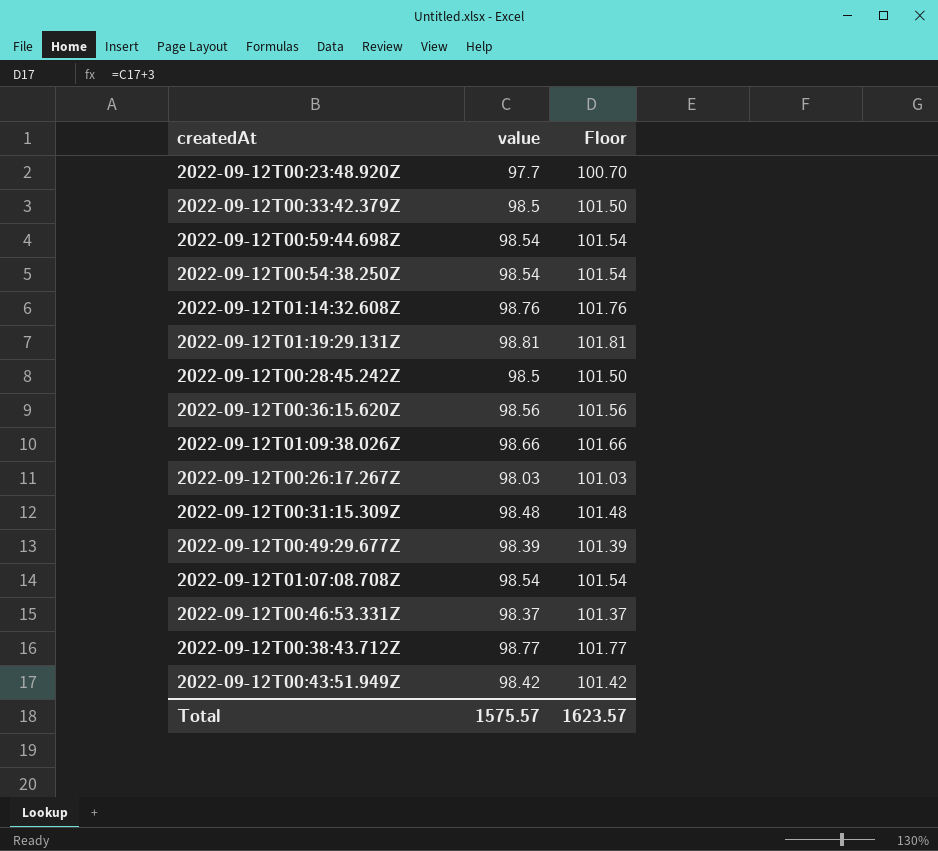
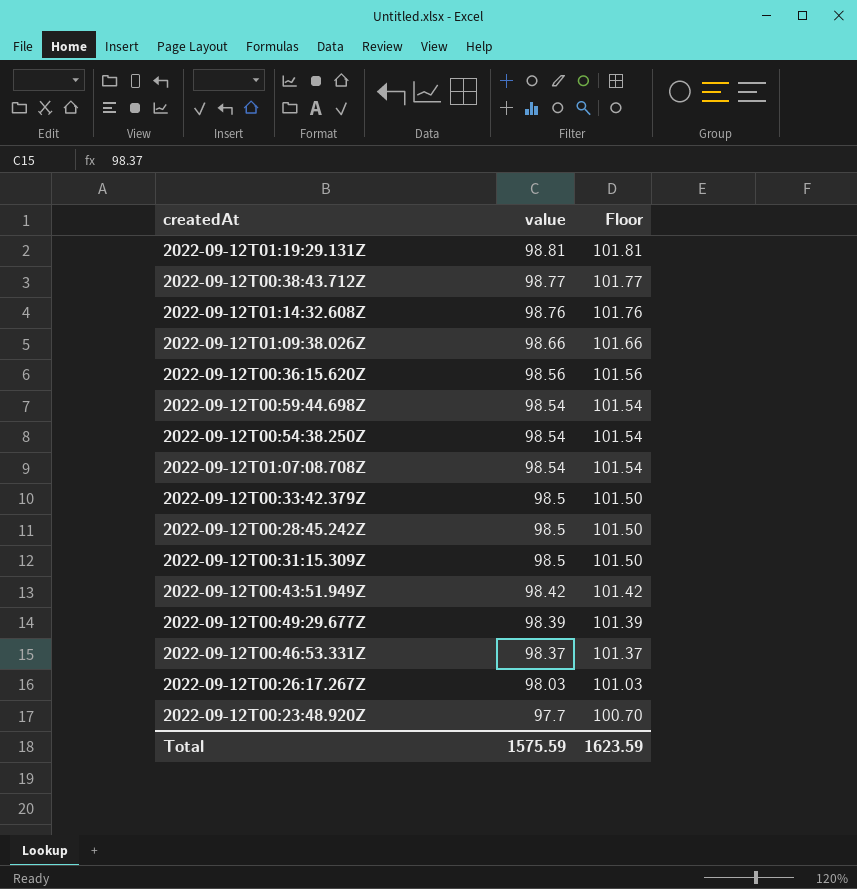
row order: none -> value descending
2022-09-12T00:31:15.309Z | value: 98.48 -> 98.5
2022-09-12T00:31:15.309Z | Floor: 101.48 -> 101.50
Total | value: 1575.57 -> 1575.59
Total | Floor: 1623.57 -> 1623.59

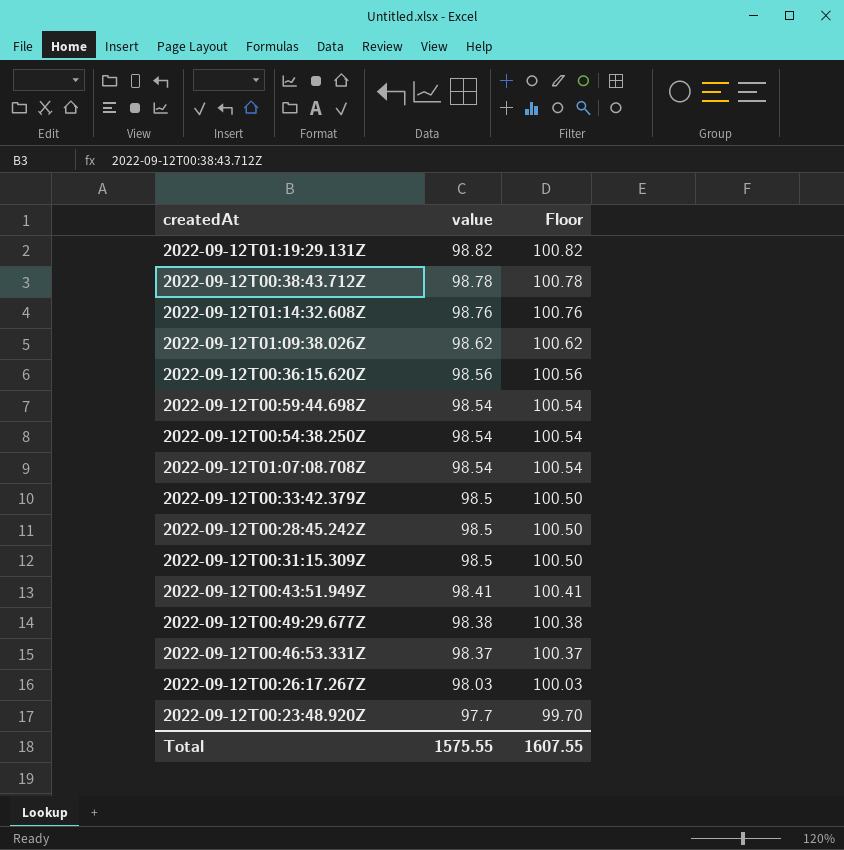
column Floor | formula: [value] + 3 -> [value] + 2
2022-09-12T01:19:29.131Z | value: 98.81 -> 98.82
2022-09-12T00:38:43.712Z | value: 98.77 -> 98.78
2022-09-12T01:09:38.026Z | value: 98.66 -> 98.62
2022-09-12T00:43:51.949Z | value: 98.42 -> 98.41
2022-09-12T00:49:29.677Z | value: 98.39 -> 98.38
Total | value: 1575.59 -> 1575.55
Total | Floor: 1623.59 -> 1607.55

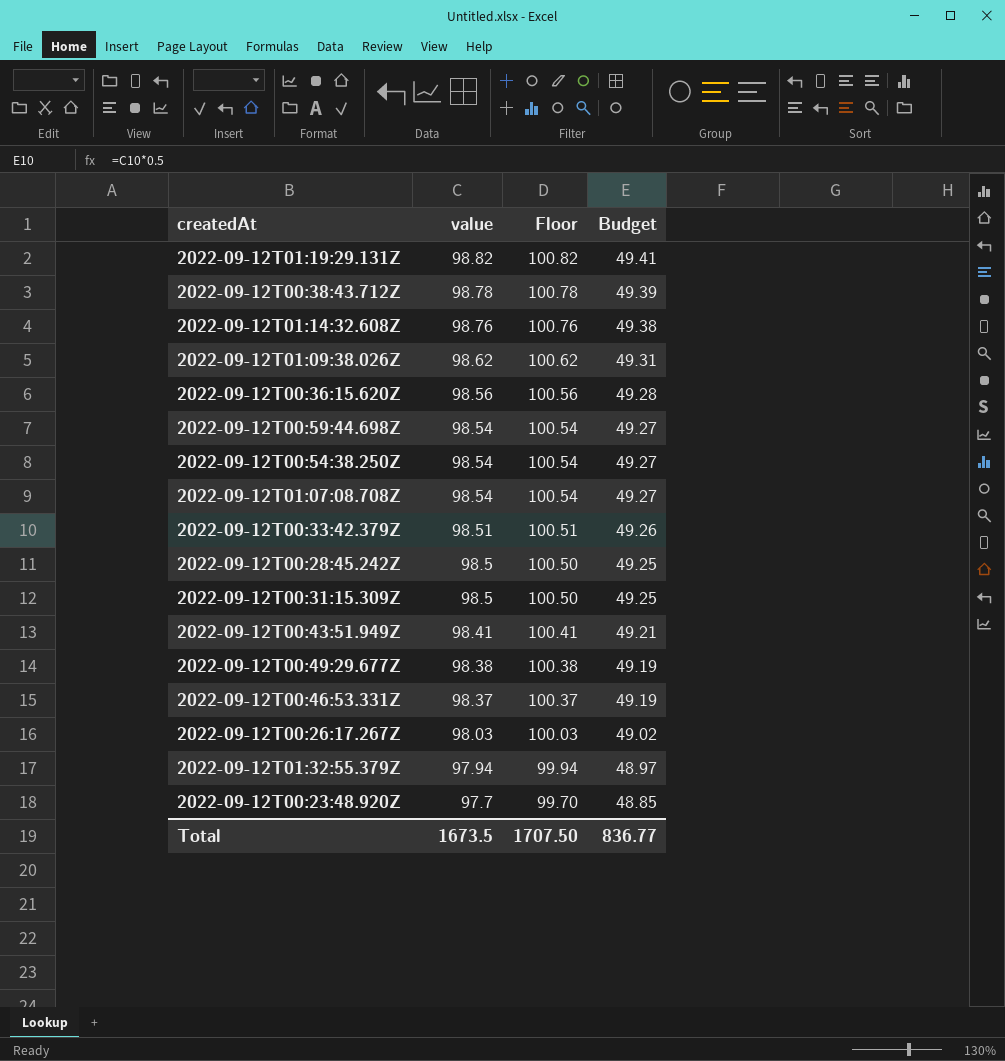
column Budget | formula: none -> [value] * 0.5
2022-09-12T00:33:42.379Z | value: 98.5 -> 98.51
2022-09-12T00:33:42.379Z | Floor: 100.50 -> 100.51
row 2022-09-12T01:32:55.379Z: none -> 97.94 | 99.94 | 48.97
Total | value: 1575.55 -> 1673.5
Total | Floor: 1607.55 -> 1707.50

